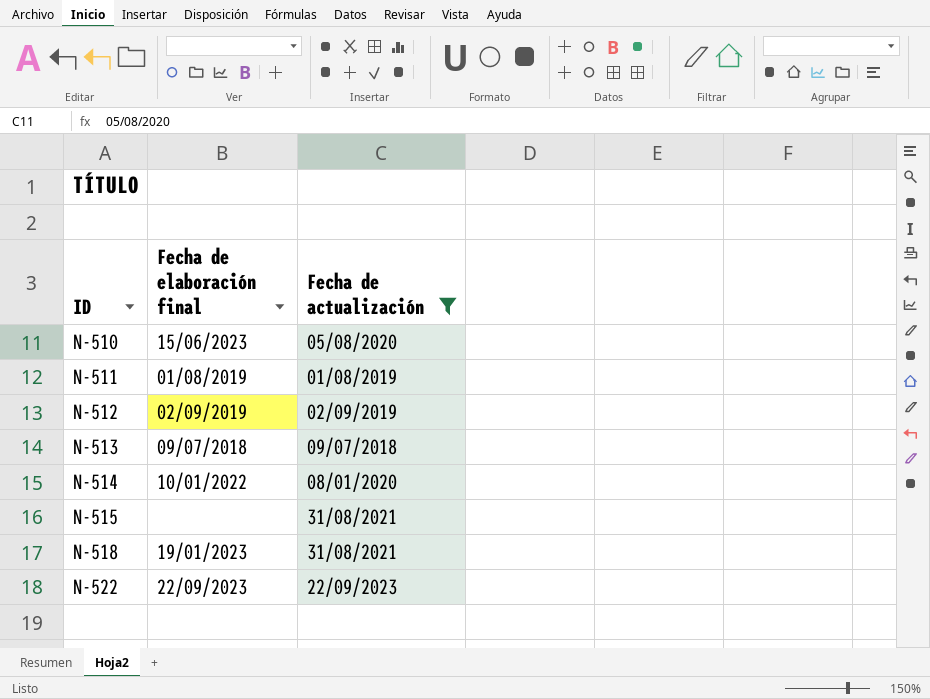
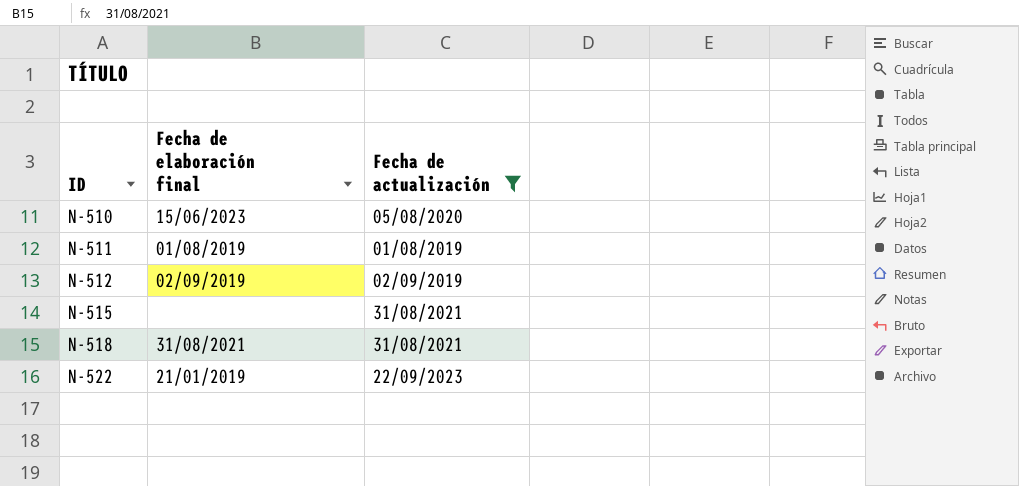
row N-513: 09/07/2018 | 09/07/2018 -> none
row N-514: 10/01/2022 | 08/01/2020 -> none
N-518 | Fecha de elaboración final: 19/01/2023 -> 31/08/2021
N-522 | Fecha de elaboración final: 22/09/2023 -> 21/01/2019

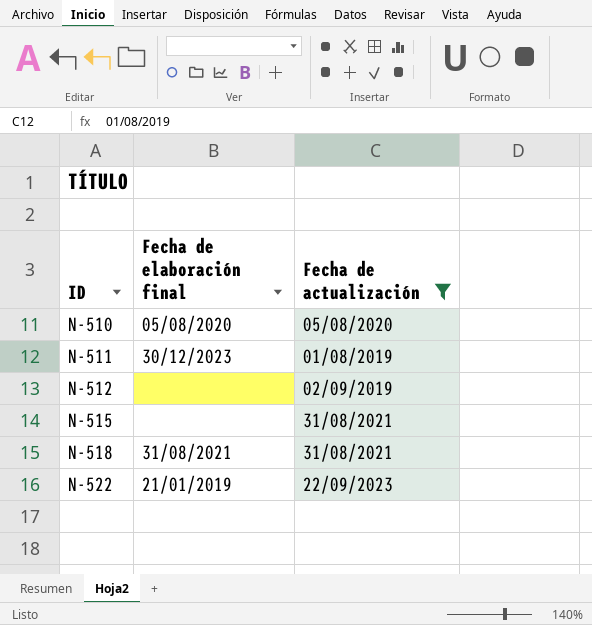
N-510 | Fecha de elaboración final: 15/06/2023 -> 05/08/2020
N-511 | Fecha de elaboración final: 01/08/2019 -> 30/12/2023
N-512 | Fecha de elaboración final: 02/09/2019 -> none

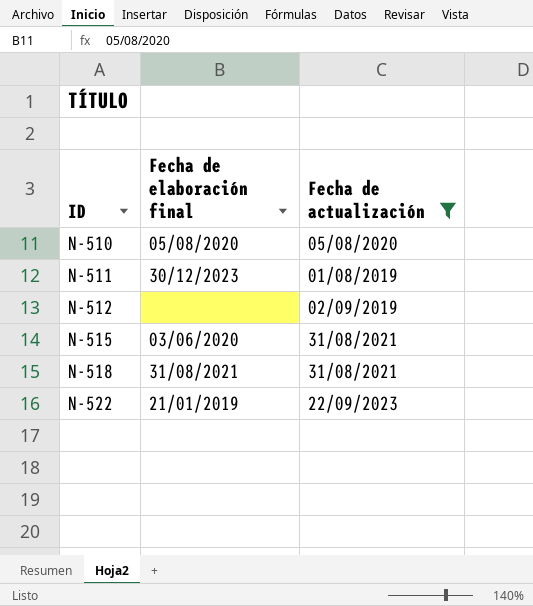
N-515 | Fecha de elaboración final: none -> 03/06/2020

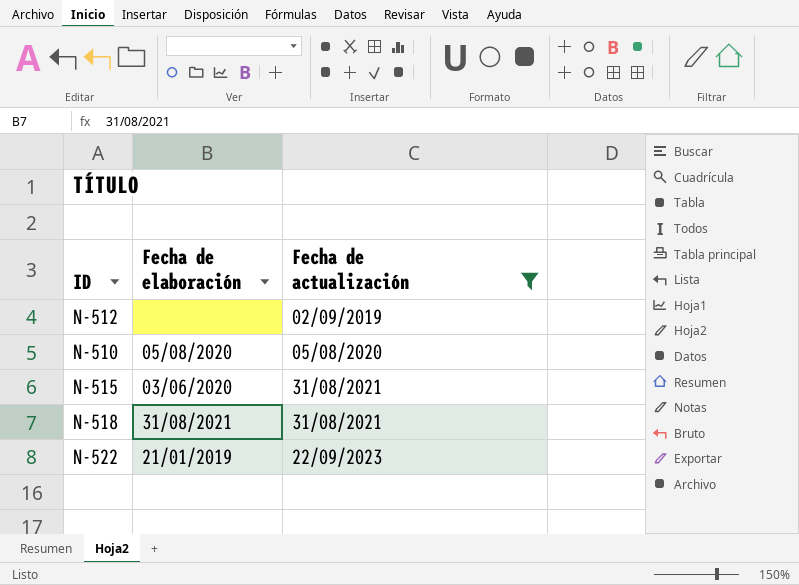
row order: ID ascending -> Fecha de actualización ascending
column name: Fecha de elaboración final -> Fecha de elaboración
row N-511: 30/12/2023 | 01/08/2019 -> none

